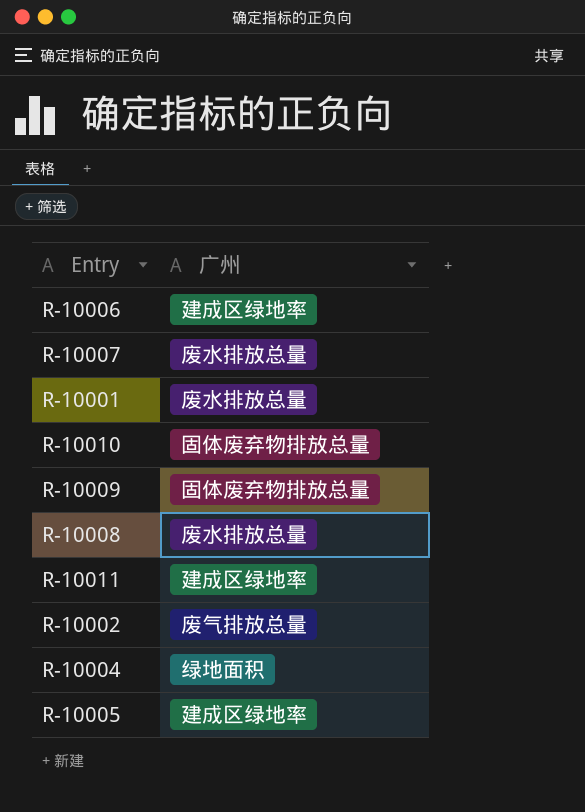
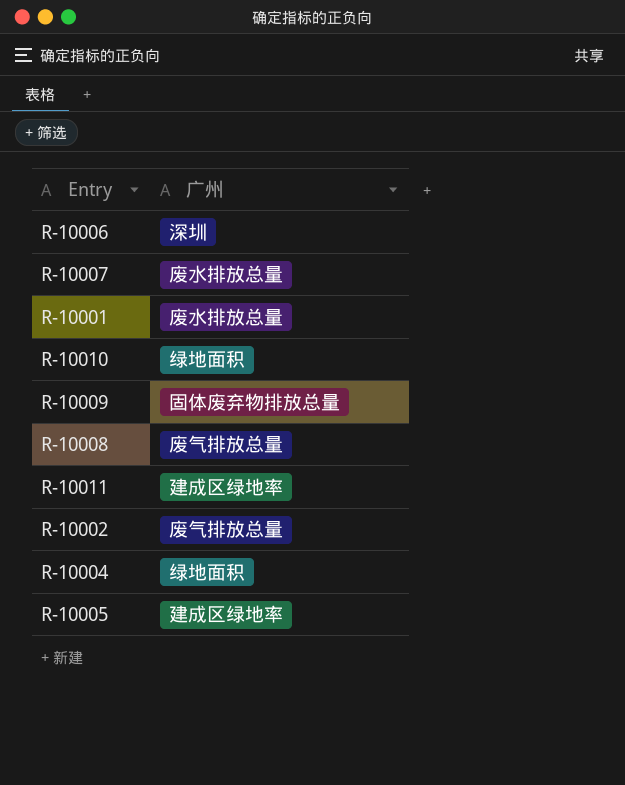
R-10006 | 广州: 建成区绿地率 -> 深圳
R-10010 | 广州: 固体废弃物排放总量 -> 绿地面积
R-10008 | 广州: 废水排放总量 -> 废气排放总量

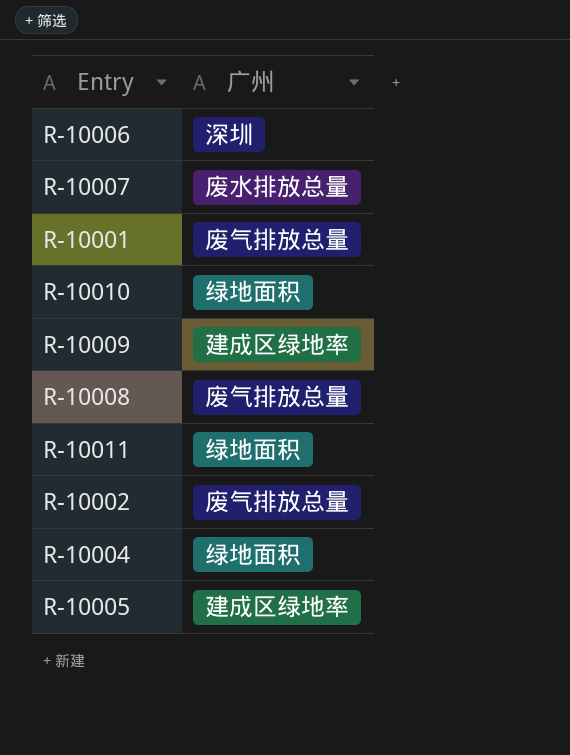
R-10001 | 广州: 废水排放总量 -> 废气排放总量
R-10009 | 广州: 固体废弃物排放总量 -> 建成区绿地率
R-10011 | 广州: 建成区绿地率 -> 绿地面积

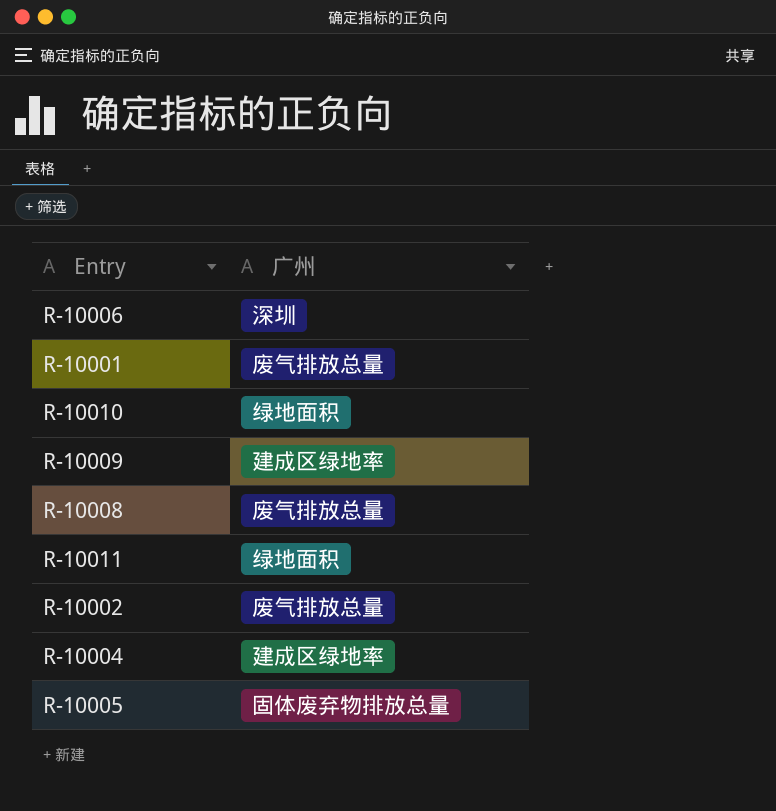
row R-10007: 废水排放总量 -> none
R-10004 | 广州: 绿地面积 -> 建成区绿地率
R-10005 | 广州: 建成区绿地率 -> 固体废弃物排放总量

